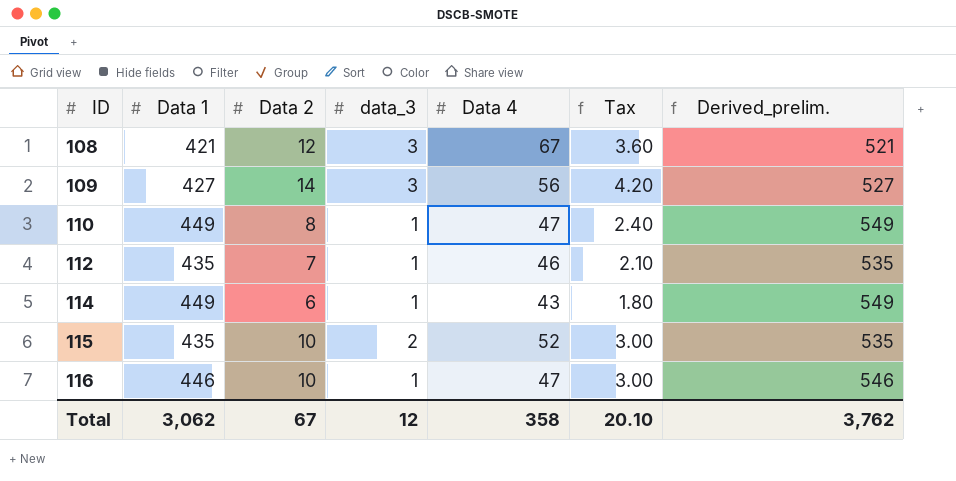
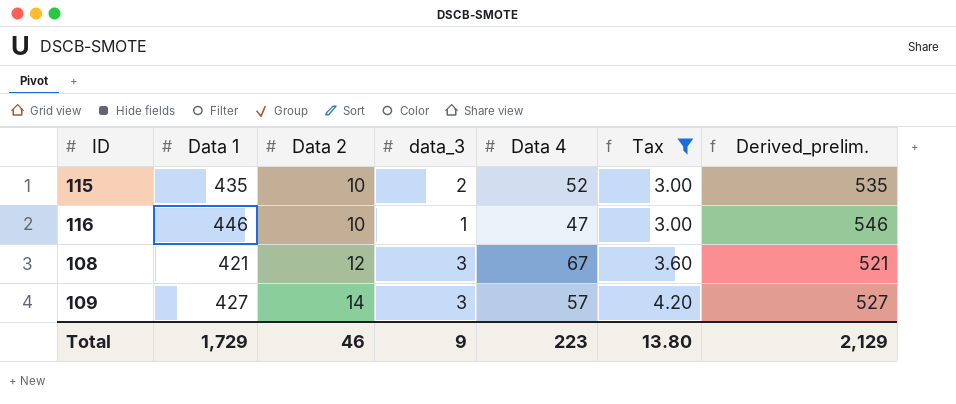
filter: none -> Tax >= 3.00
row order: ID ascending -> Data 2 ascending
109 | Data 4: 56 -> 57
Total | Data 1: 3,062 -> 1,729
Total | Data 2: 67 -> 46
Total | data_3: 12 -> 9
Total | Data 4: 358 -> 223
Total | Tax: 20.10 -> 13.80
Total | Derived_prelim.: 3,762 -> 2,129

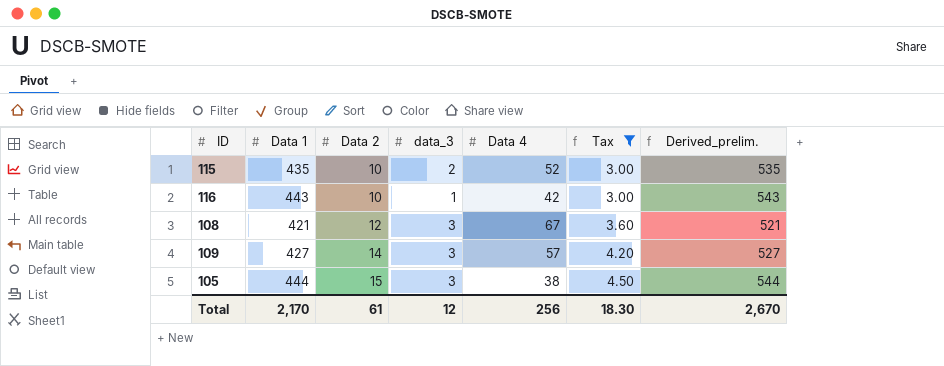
116 | Data 1: 446 -> 443
116 | Data 4: 47 -> 42
116 | Derived_prelim.: 546 -> 543
row 105: none -> 444 | 15 | 3 | 38 | 4.50 | 544
Total | Data 1: 1,729 -> 2,170
Total | Data 2: 46 -> 61
Total | data_3: 9 -> 12
Total | Data 4: 223 -> 256
Total | Tax: 13.80 -> 18.30
Total | Derived_prelim.: 2,129 -> 2,670

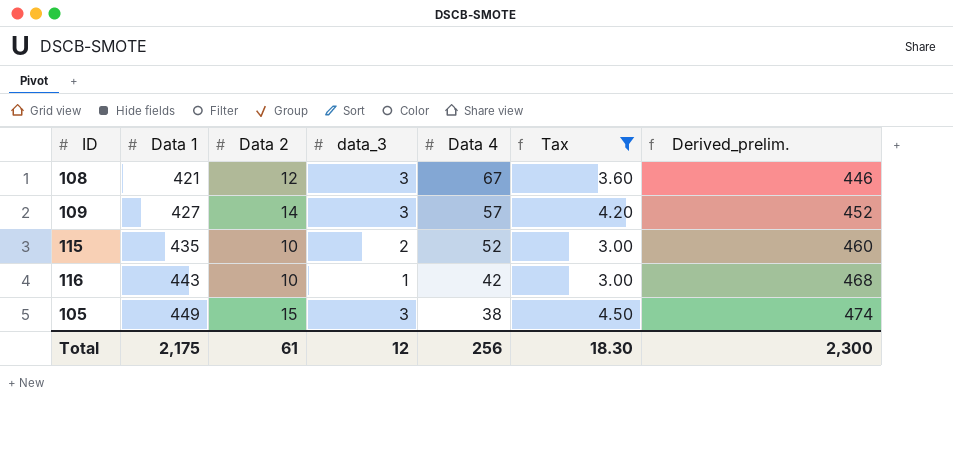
row order: Data 2 ascending -> Data 1 ascending
column Derived_prelim. | formula: [Data 1] + 100 -> [Data 1] + 25
105 | Data 1: 444 -> 449
Total | Data 1: 2,170 -> 2,175
Total | Derived_prelim.: 2,670 -> 2,300

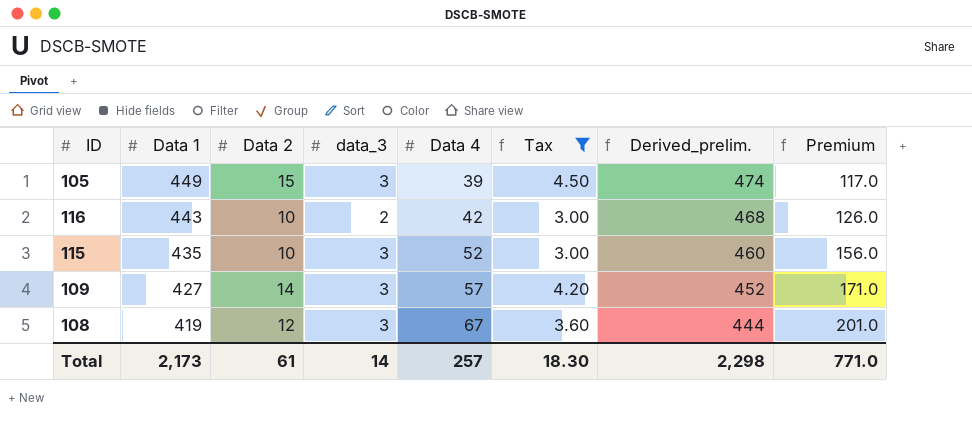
row order: Data 1 ascending -> Data 1 descending
column Premium | formula: none -> [Data 4] * 3
105 | Data 4: 38 -> 39
116 | data_3: 1 -> 2
115 | data_3: 2 -> 3
108 | Data 1: 421 -> 419
108 | Derived_prelim.: 446 -> 444
Total | Data 1: 2,175 -> 2,173
Total | data_3: 12 -> 14
Total | Data 4: 256 -> 257
Total | Derived_prelim.: 2,300 -> 2,298

